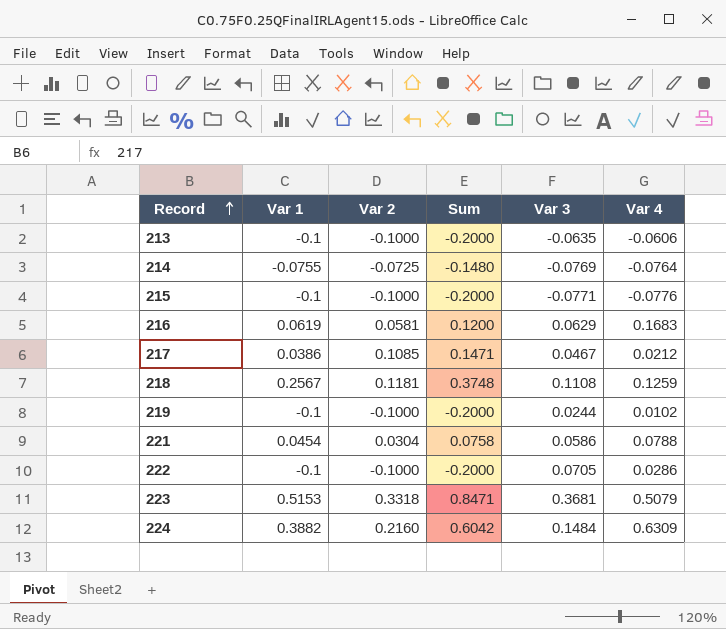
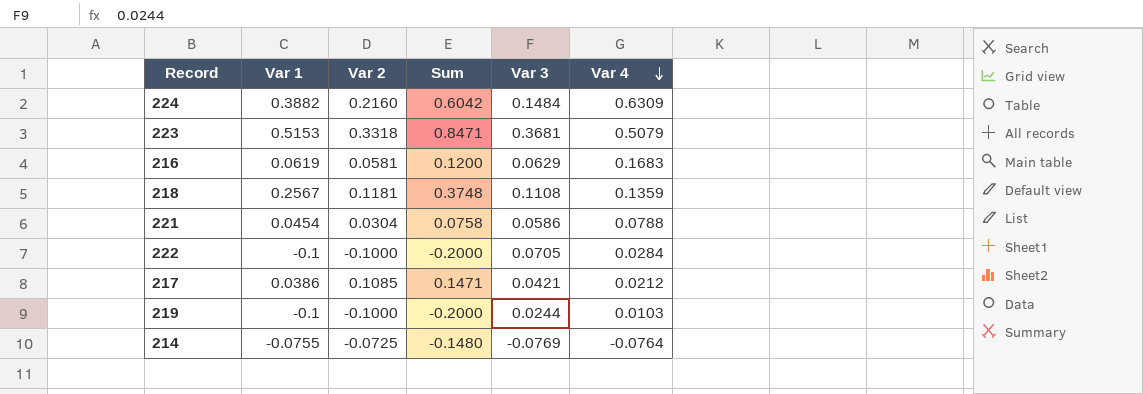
row order: Record ascending -> Var 4 descending
row 213: -0.1 | -0.1000 | -0.2000 | -0.0635 | -0.0606 -> none
row 215: -0.1 | -0.1000 | -0.2000 | -0.0771 | -0.0776 -> none
218 | Var 4: 0.1259 -> 0.1359
222 | Var 4: 0.0286 -> 0.0284
217 | Var 3: 0.0467 -> 0.0421
219 | Var 4: 0.0102 -> 0.0103

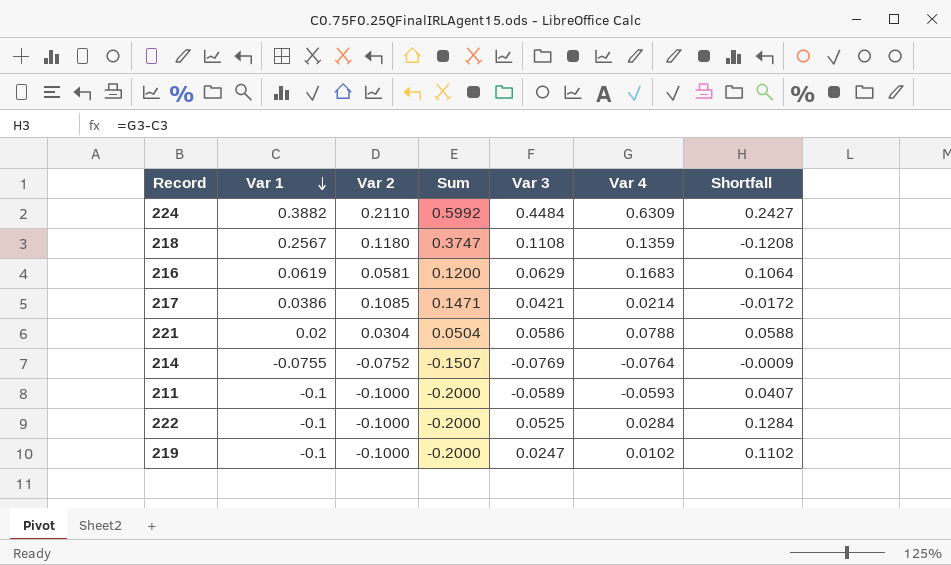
row order: Var 4 descending -> Var 1 descending
column Shortfall | formula: none -> [Var 4] - [Var 1]
row 223: 0.5153 | 0.3318 | 0.8471 | 0.3681 | 0.5079 -> none
224 | Var 2: 0.2160 -> 0.2110
224 | Sum: 0.6042 -> 0.5992
224 | Var 3: 0.1484 -> 0.4484
218 | Var 2: 0.1181 -> 0.1180
218 | Sum: 0.3748 -> 0.3747
217 | Var 4: 0.0212 -> 0.0214
221 | Var 1: 0.0454 -> 0.02
221 | Sum: 0.0758 -> 0.0504
214 | Var 2: -0.0725 -> -0.0752
214 | Sum: -0.1480 -> -0.1507
row 211: none -> -0.1 | -0.1000 | -0.2000 | -0.0589 | -0.0593 | 0.0407
222 | Var 3: 0.0705 -> 0.0525
219 | Var 3: 0.0244 -> 0.0247
219 | Var 4: 0.0103 -> 0.0102

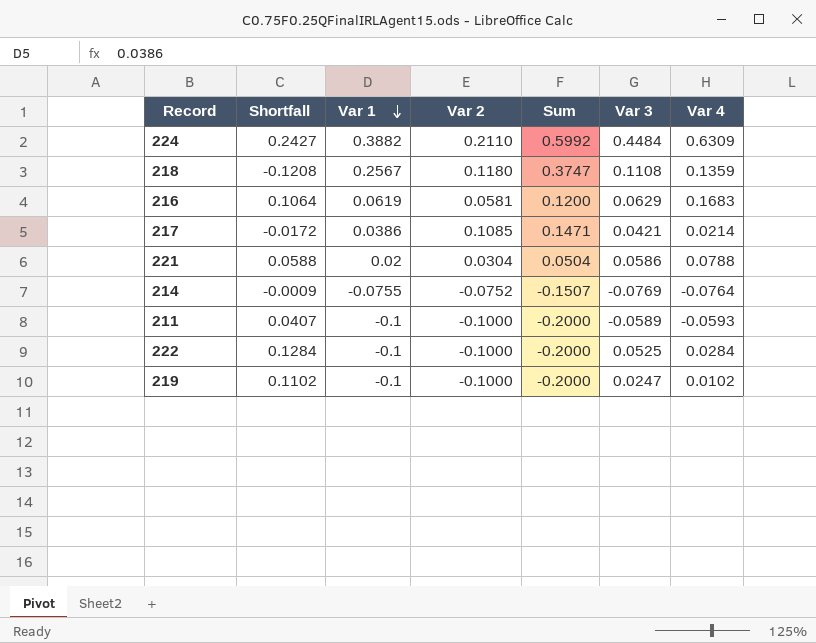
column Shortfall | position: 7 -> 2

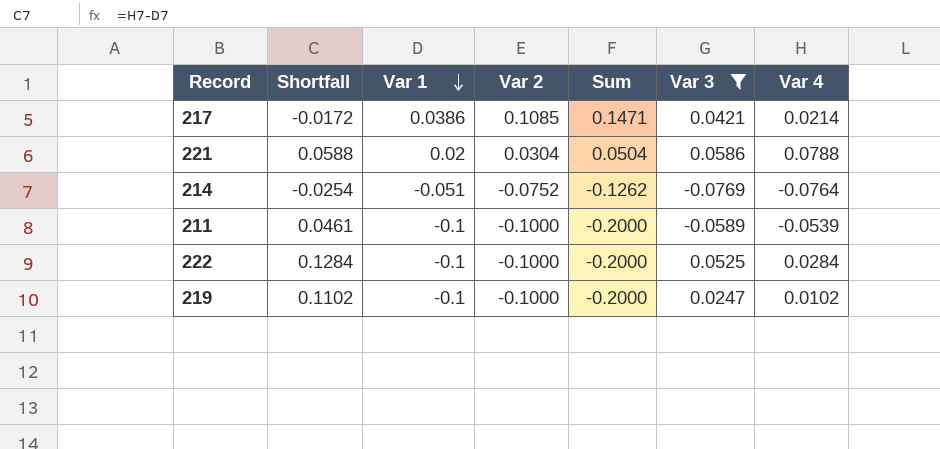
filter: none -> Var 3 <= 0.0586
214 | Shortfall: -0.0009 -> -0.0254
214 | Var 1: -0.0755 -> -0.051
214 | Sum: -0.1507 -> -0.1262
211 | Shortfall: 0.0407 -> 0.0461
211 | Var 4: -0.0593 -> -0.0539

